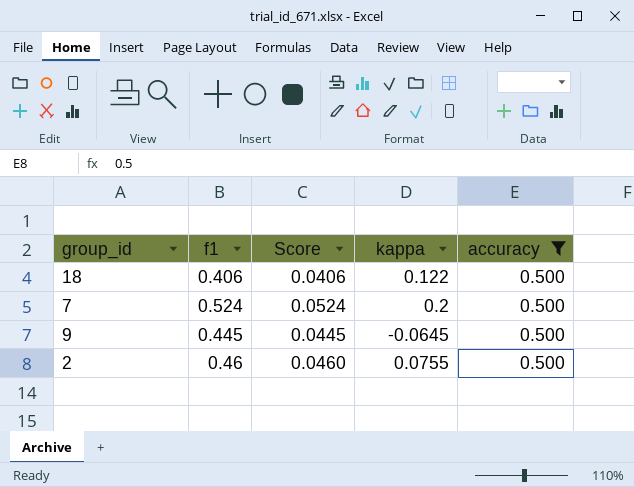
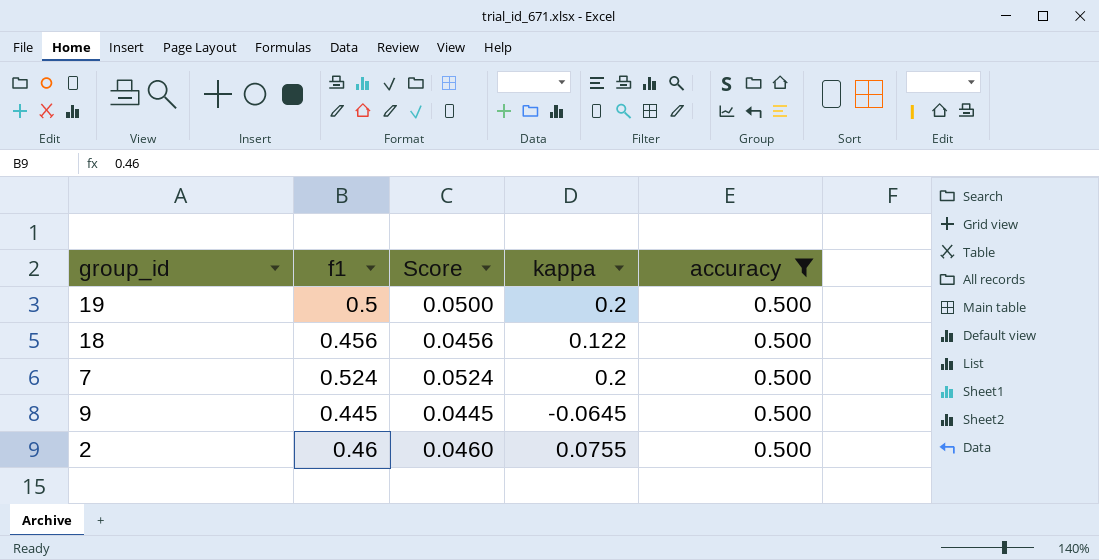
row 19: none -> 0.5 | 0.0500 | 0.2 | 0.500
18 | f1: 0.406 -> 0.456
18 | Score: 0.0406 -> 0.0456

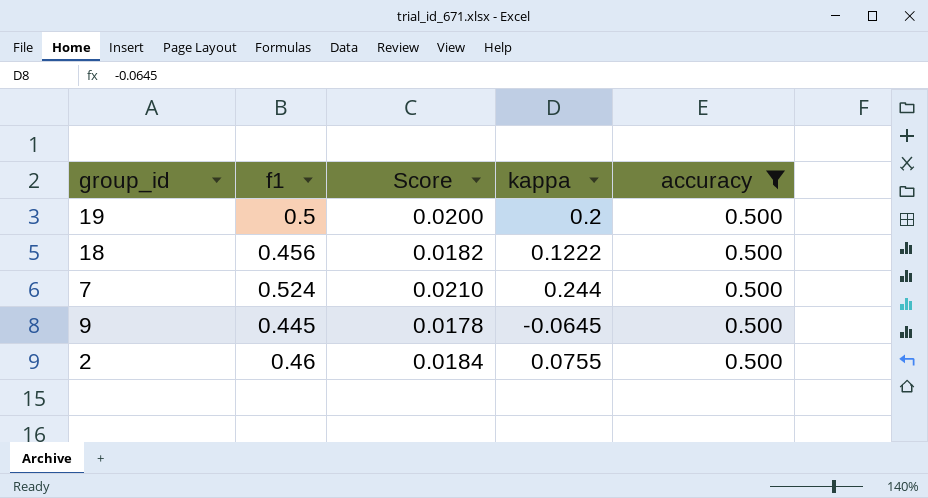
column Score | formula: [f1] * 0.1 -> [f1] * 0.04
18 | kappa: 0.122 -> 0.1222
7 | kappa: 0.2 -> 0.244

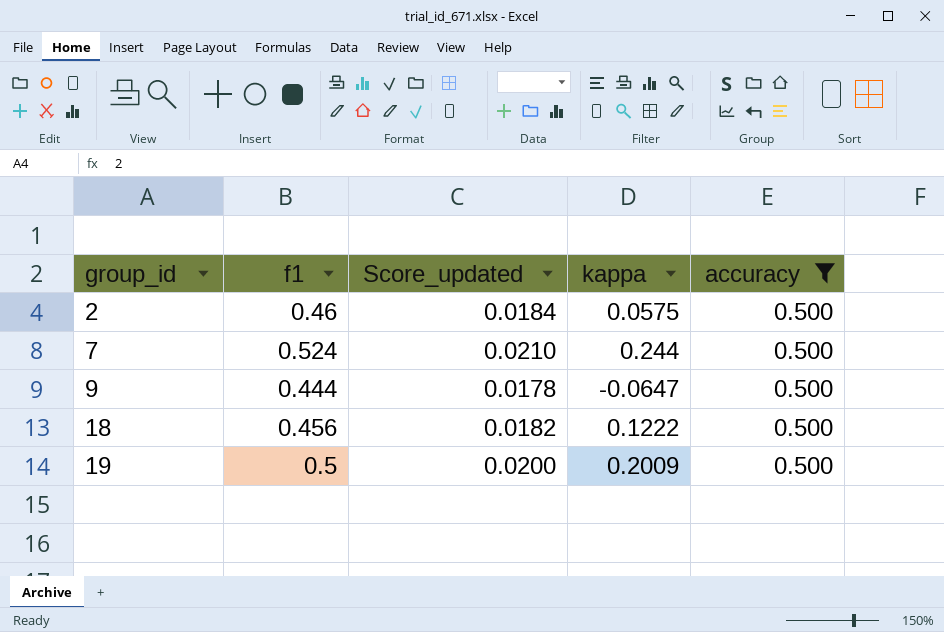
row order: none -> group_id ascending
column name: Score -> Score_updated
2 | kappa: 0.0755 -> 0.0575
9 | f1: 0.445 -> 0.444
9 | kappa: -0.0645 -> -0.0647
19 | kappa: 0.2 -> 0.2009

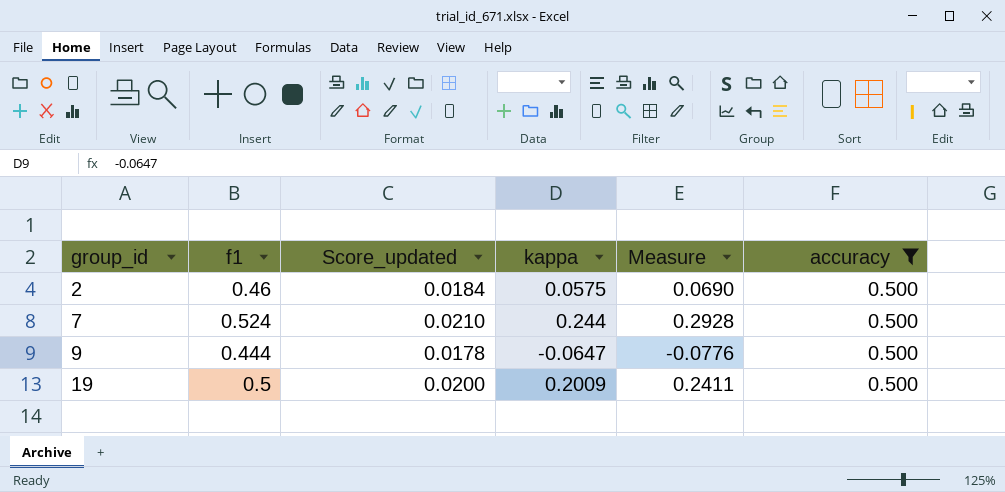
column Measure | formula: none -> [kappa] * 1.2
row 18: 0.456 | 0.0182 | 0.1222 | 0.500 -> none

